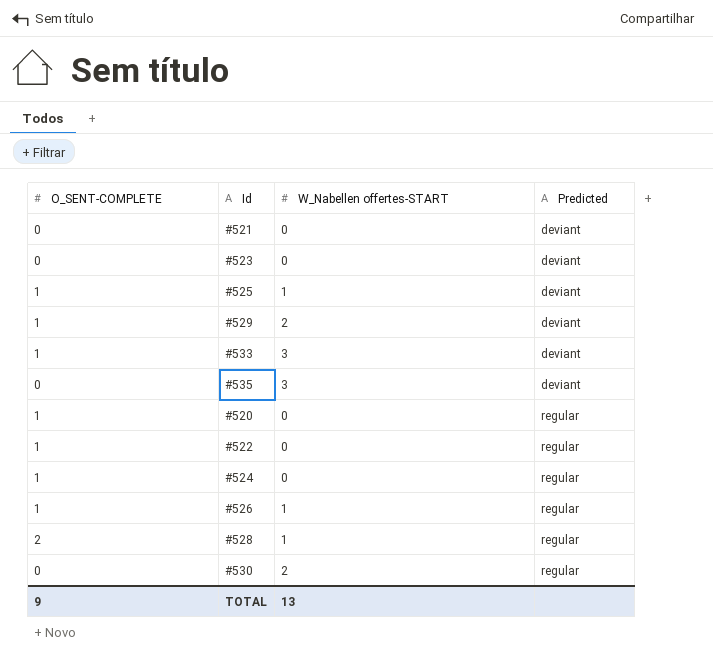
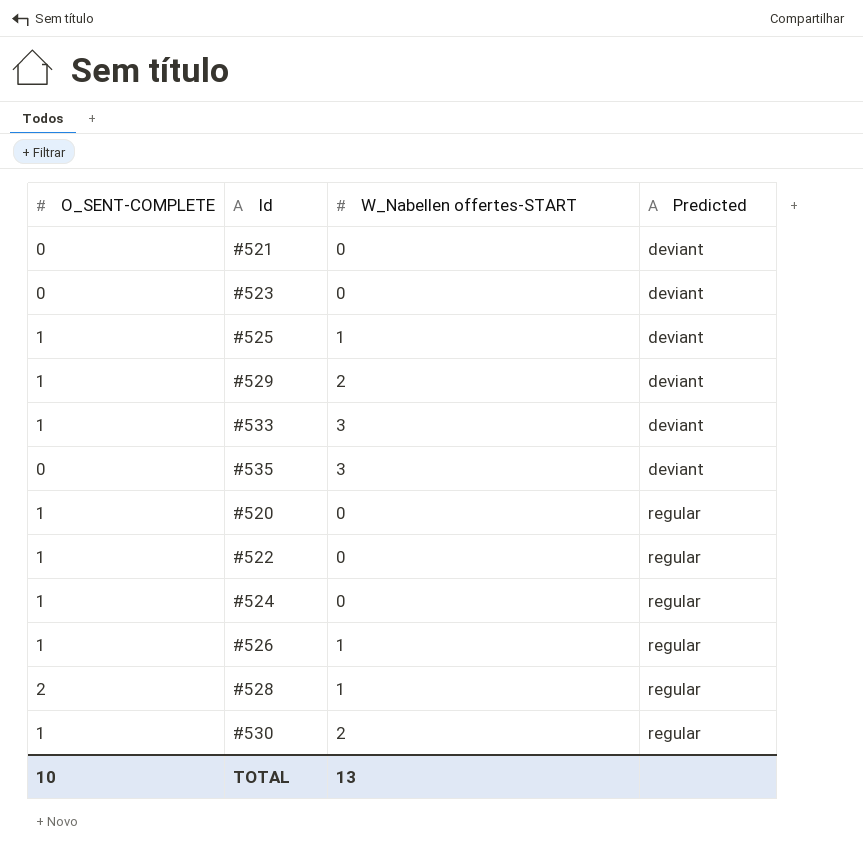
#530 | O_SENT-COMPLETE: 0 -> 1
TOTAL | O_SENT-COMPLETE: 9 -> 10

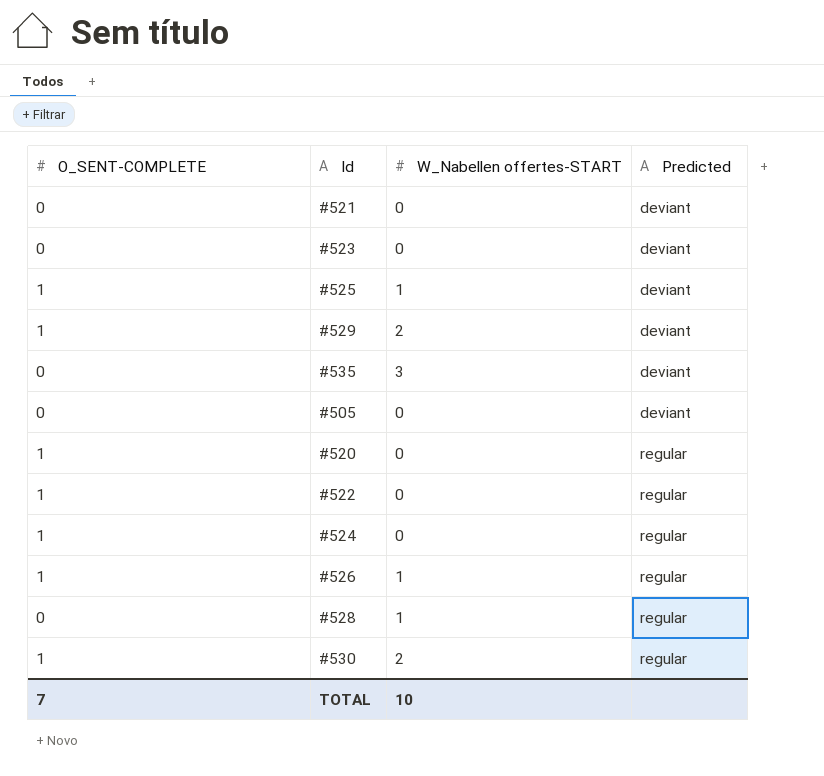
row #533: 1 | 3 | deviant -> none
row #505: none -> 0 | 0 | deviant
#528 | O_SENT-COMPLETE: 2 -> 0
TOTAL | O_SENT-COMPLETE: 10 -> 7
TOTAL | W_Nabellen offertes-START: 13 -> 10

